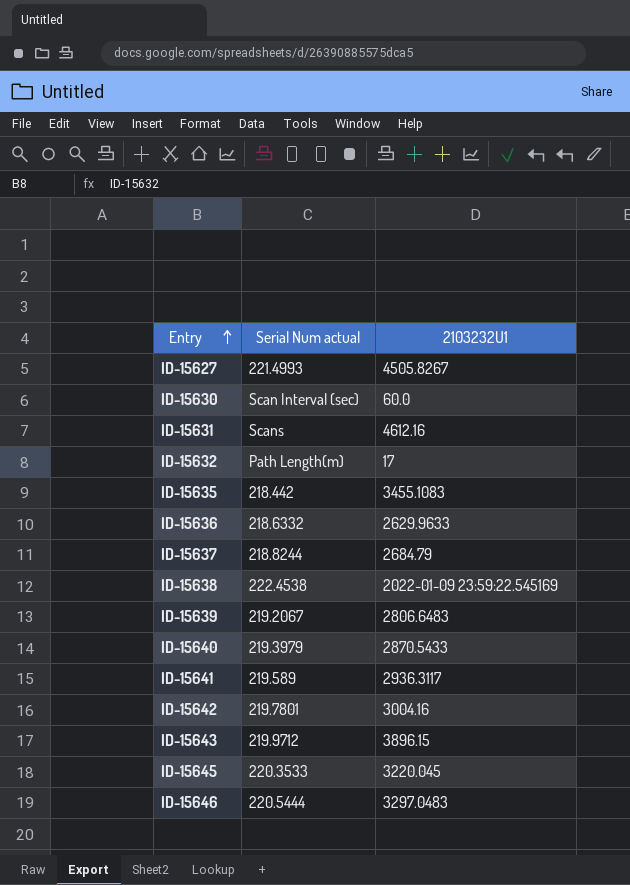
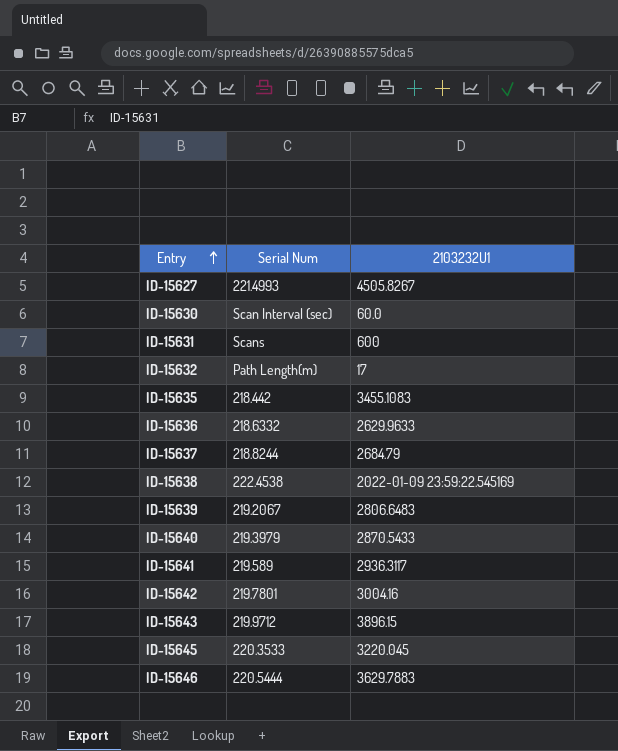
column name: Serial Num actual -> Serial Num
ID-15631 | 2103232U1: 4612.16 -> 600
ID-15646 | 2103232U1: 3297.0483 -> 3629.7883

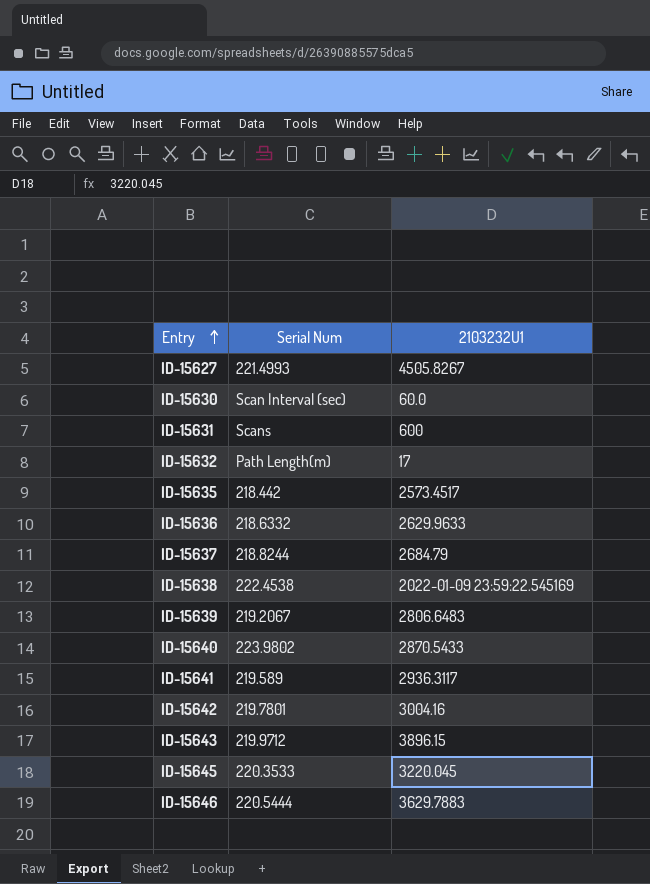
ID-15635 | 2103232U1: 3455.1083 -> 2573.4517
ID-15640 | Serial Num: 219.3979 -> 223.9802

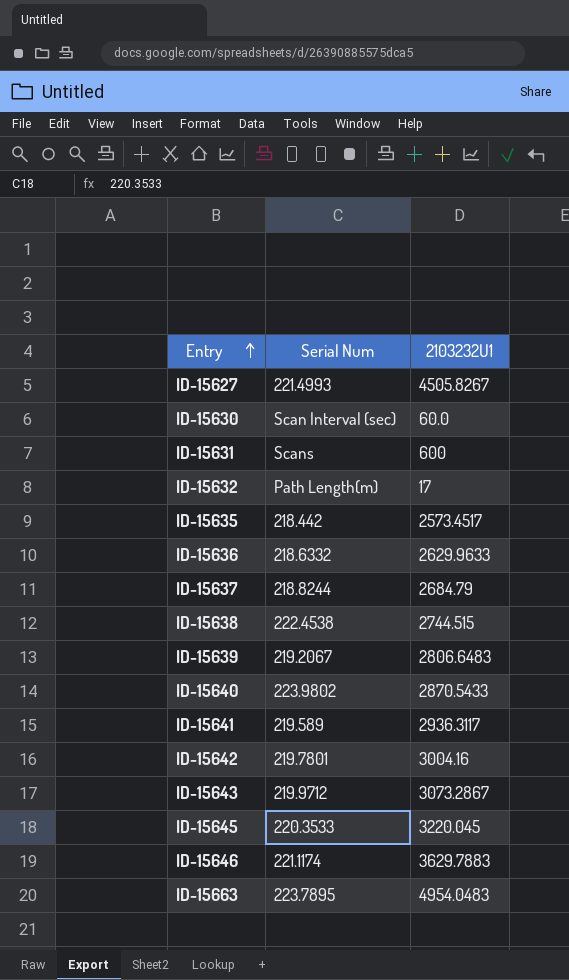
ID-15638 | 2103232U1: 2022-01-09 23:59:22.545169 -> 2744.515
ID-15643 | 2103232U1: 3896.15 -> 3073.2867
ID-15646 | Serial Num: 220.5444 -> 221.1174
row ID-15663: none -> 223.7895 | 4954.0483

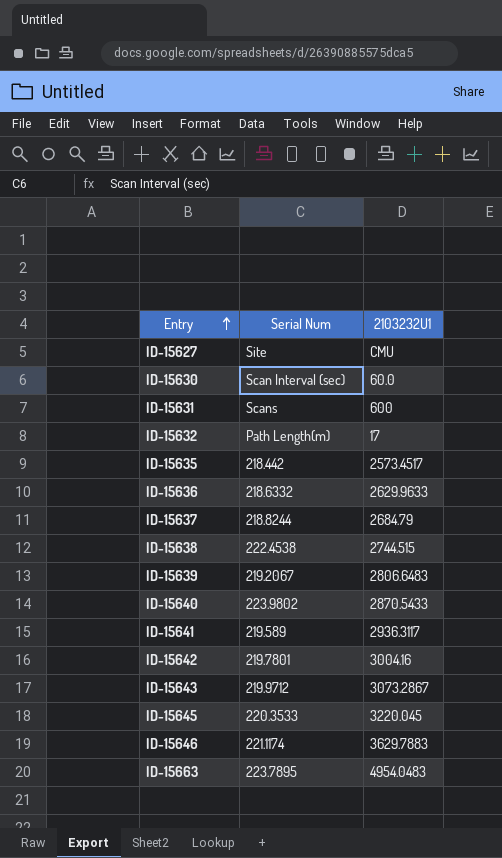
ID-15627 | Serial Num: 221.4993 -> Site
ID-15627 | 2103232U1: 4505.8267 -> CMU

